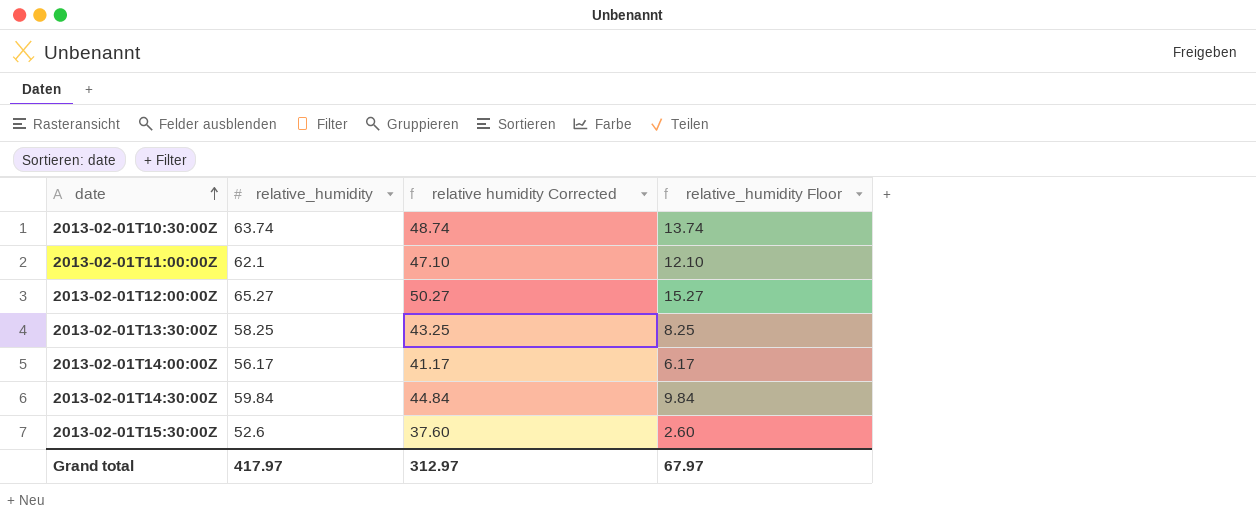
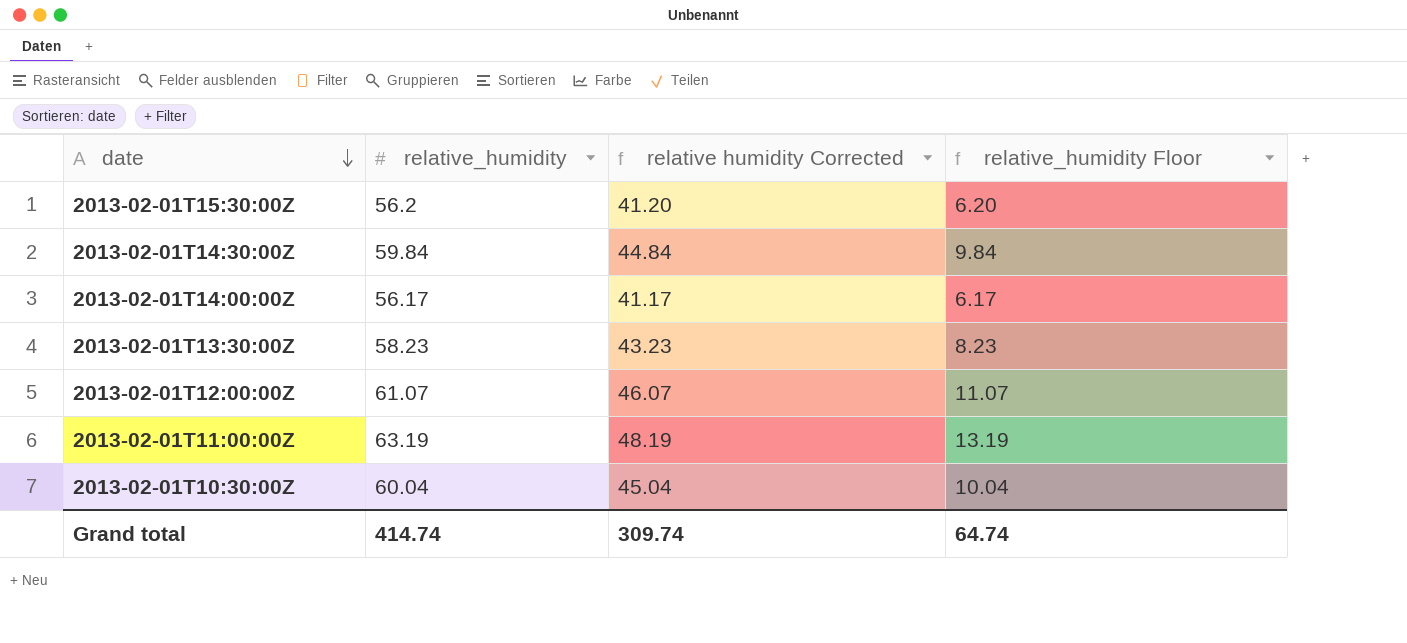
row order: date ascending -> date descending
2013-02-01T15:30:00Z | relative_humidity: 52.6 -> 56.2
2013-02-01T15:30:00Z | relative humidity Corrected: 37.60 -> 41.20
2013-02-01T15:30:00Z | relative_humidity Floor: 2.60 -> 6.20
2013-02-01T13:30:00Z | relative_humidity: 58.25 -> 58.23
2013-02-01T13:30:00Z | relative humidity Corrected: 43.25 -> 43.23
2013-02-01T13:30:00Z | relative_humidity Floor: 8.25 -> 8.23
2013-02-01T12:00:00Z | relative_humidity: 65.27 -> 61.07
2013-02-01T12:00:00Z | relative humidity Corrected: 50.27 -> 46.07
2013-02-01T12:00:00Z | relative_humidity Floor: 15.27 -> 11.07
2013-02-01T11:00:00Z | relative_humidity: 62.1 -> 63.19
2013-02-01T11:00:00Z | relative humidity Corrected: 47.10 -> 48.19
2013-02-01T11:00:00Z | relative_humidity Floor: 12.10 -> 13.19
2013-02-01T10:30:00Z | relative_humidity: 63.74 -> 60.04
2013-02-01T10:30:00Z | relative humidity Corrected: 48.74 -> 45.04
2013-02-01T10:30:00Z | relative_humidity Floor: 13.74 -> 10.04
Grand total | relative_humidity: 417.97 -> 414.74
Grand total | relative humidity Corrected: 312.97 -> 309.74
Grand total | relative_humidity Floor: 67.97 -> 64.74

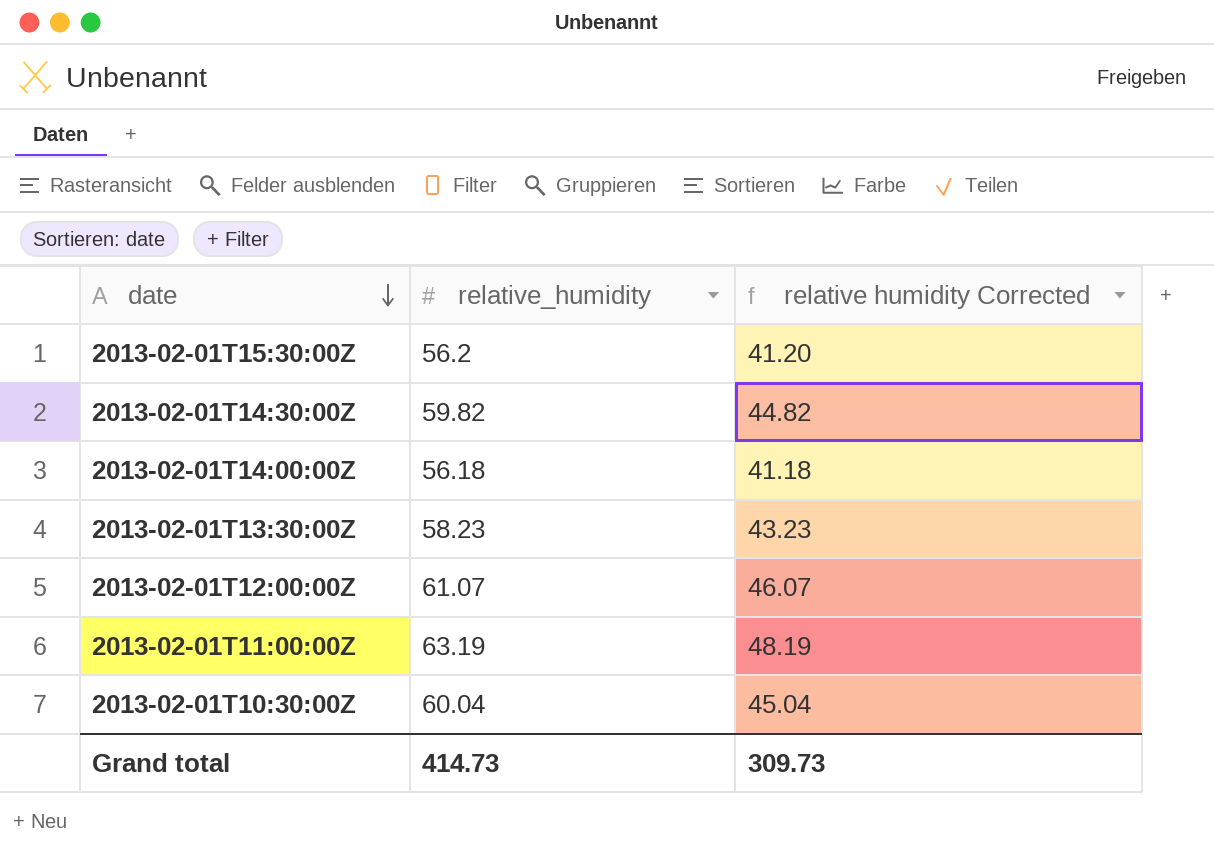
column relative_humidity Floor | formula: [relative_humidity] - 50 -> none
2013-02-01T14:30:00Z | relative_humidity: 59.84 -> 59.82
2013-02-01T14:30:00Z | relative humidity Corrected: 44.84 -> 44.82
2013-02-01T14:00:00Z | relative_humidity: 56.17 -> 56.18
2013-02-01T14:00:00Z | relative humidity Corrected: 41.17 -> 41.18
Grand total | relative_humidity: 414.74 -> 414.73
Grand total | relative humidity Corrected: 309.74 -> 309.73

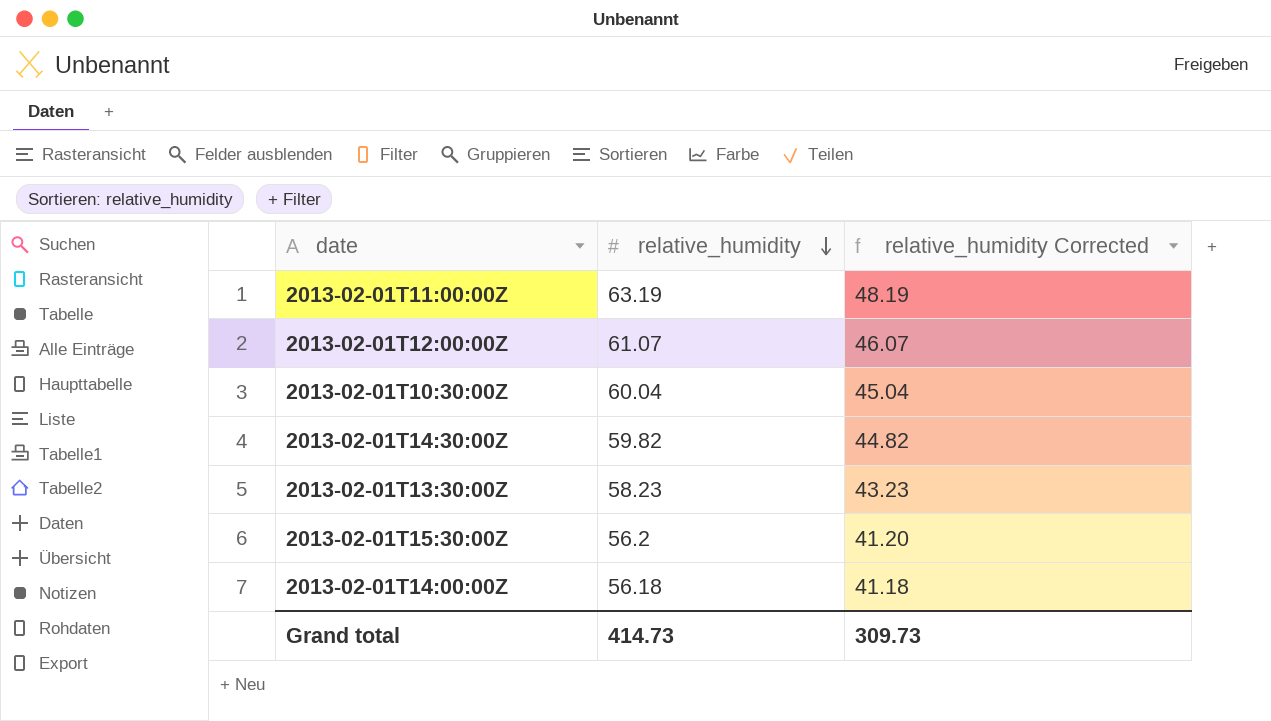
row order: date descending -> relative_humidity descending
column name: relative humidity Corrected -> relative_humidity Corrected

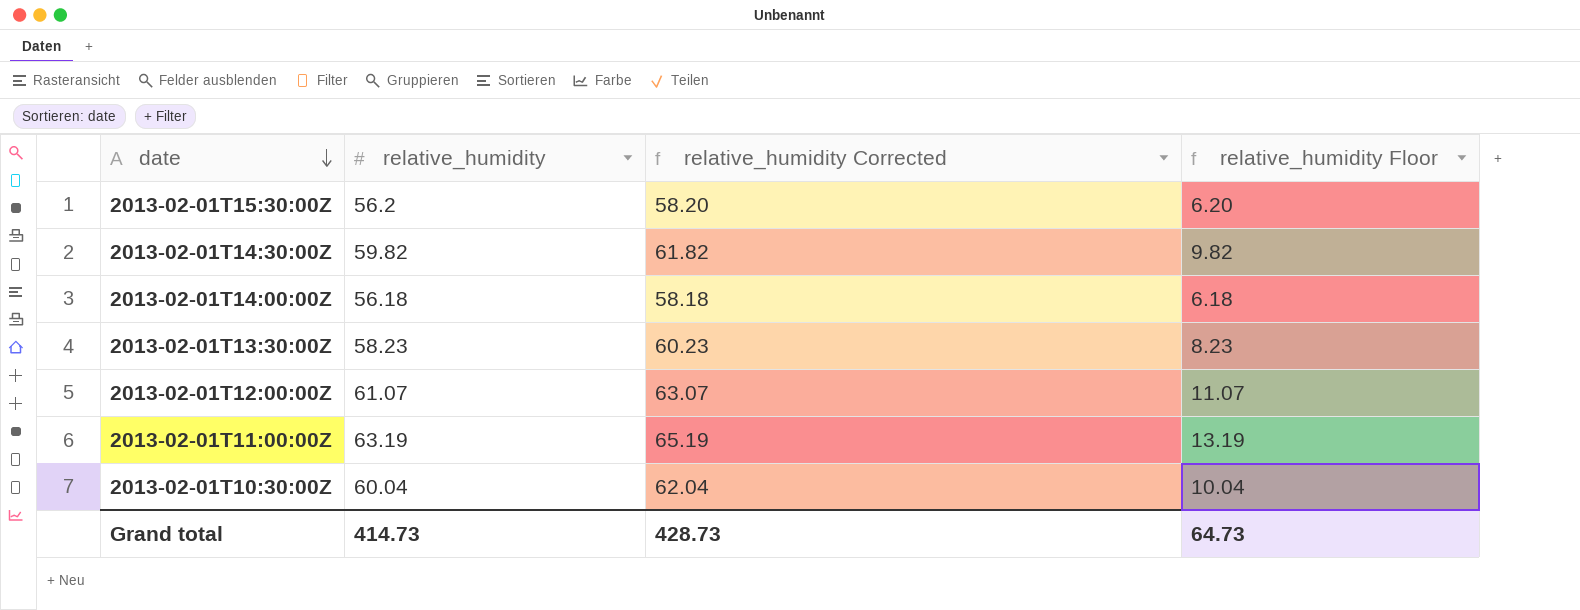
row order: relative_humidity descending -> date descending
column relative_humidity Corrected | formula: [relative_humidity] - 15 -> [relative_humidity] + 2
column relative_humidity Floor | formula: none -> [relative_humidity] - 50
Grand total | relative_humidity Corrected: 309.73 -> 428.73

